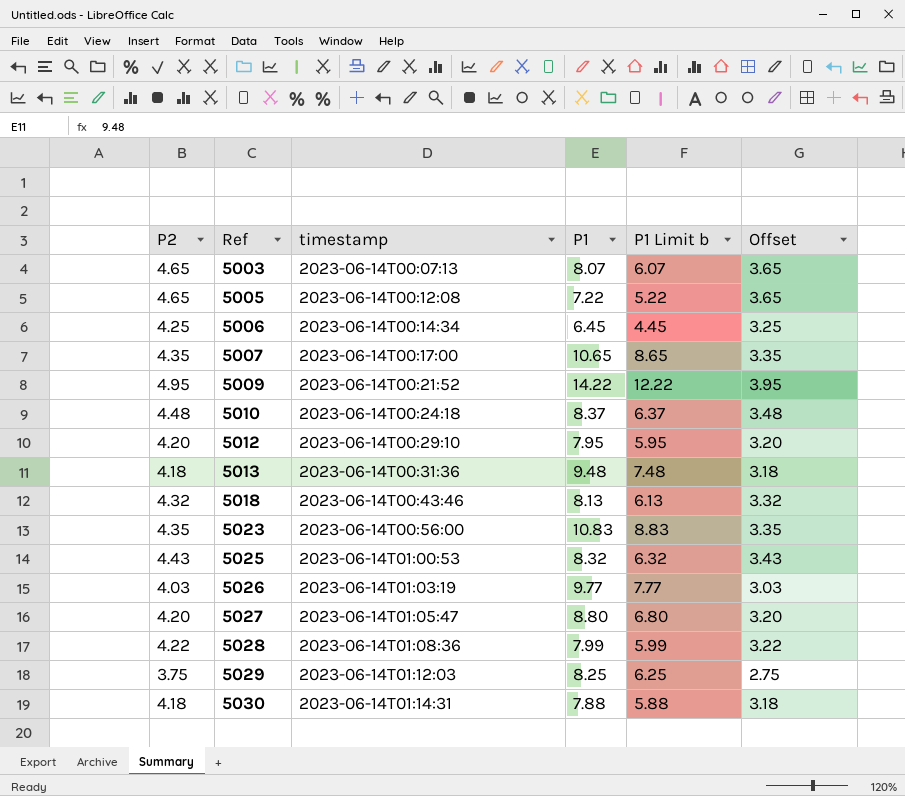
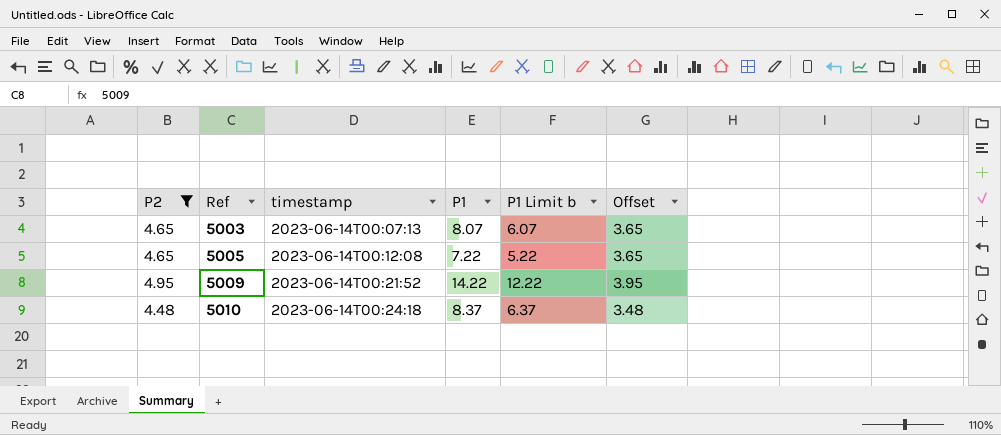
filter: none -> P2 >= 4.48

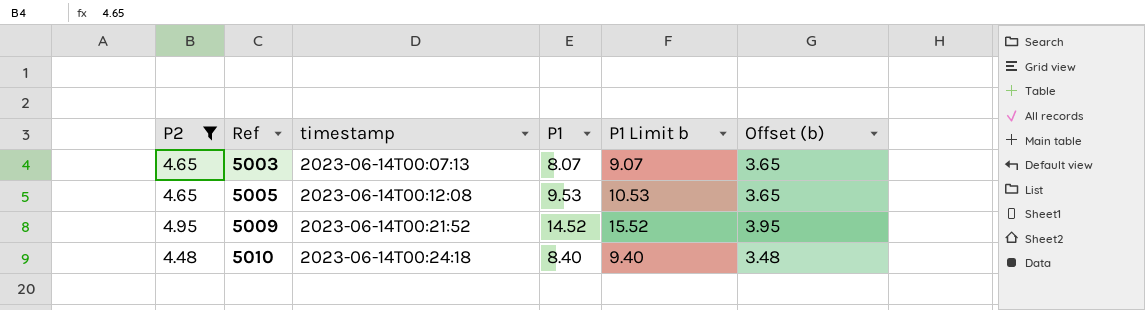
column P1 Limit b | formula: [P1] - 2 -> [P1] + 1
column name: Offset -> Offset (b)
5005 | P1: 7.22 -> 9.53
5009 | P1: 14.22 -> 14.52
5010 | P1: 8.37 -> 8.40

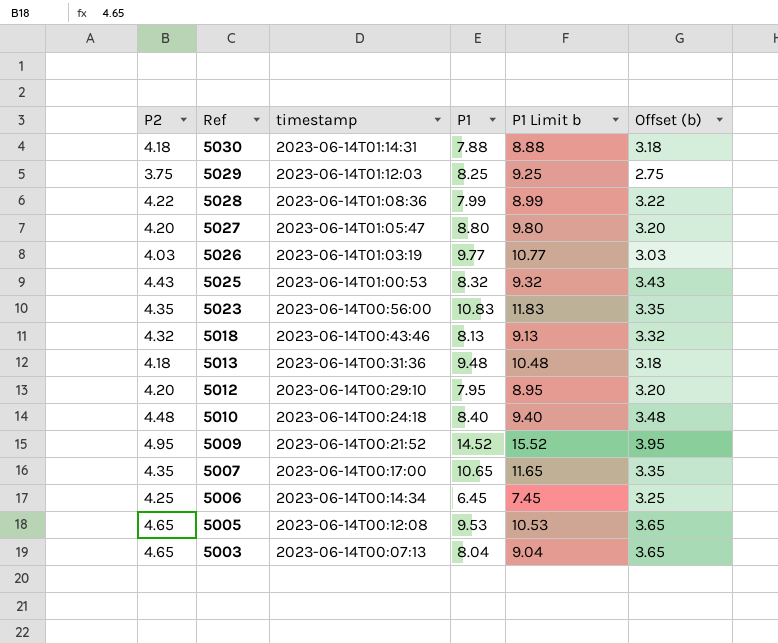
filter: P2 >= 4.48 -> none
row order: Ref ascending -> Ref descending
5003 | P1: 8.07 -> 8.04
5003 | P1 Limit b: 9.07 -> 9.04

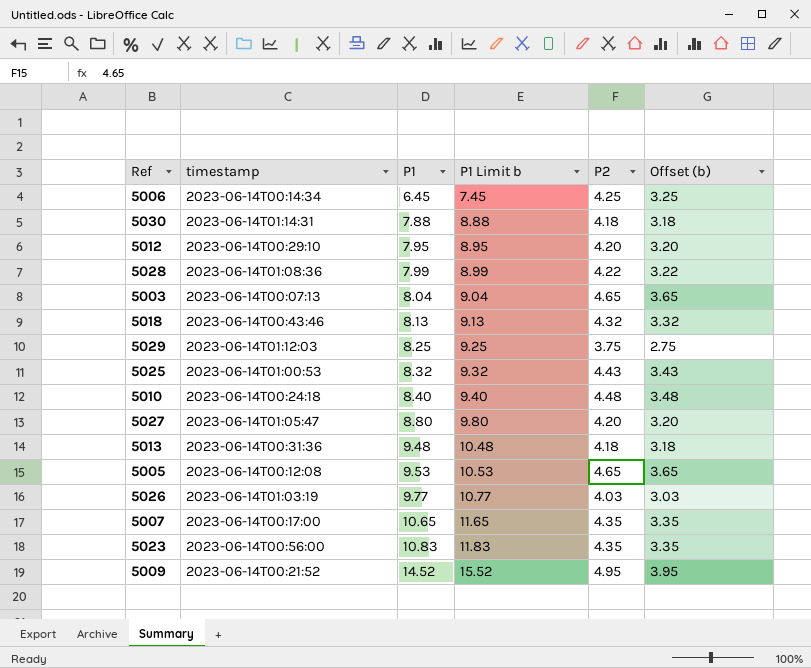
row order: Ref descending -> P1 ascending
column P2 | position: 1 -> 5

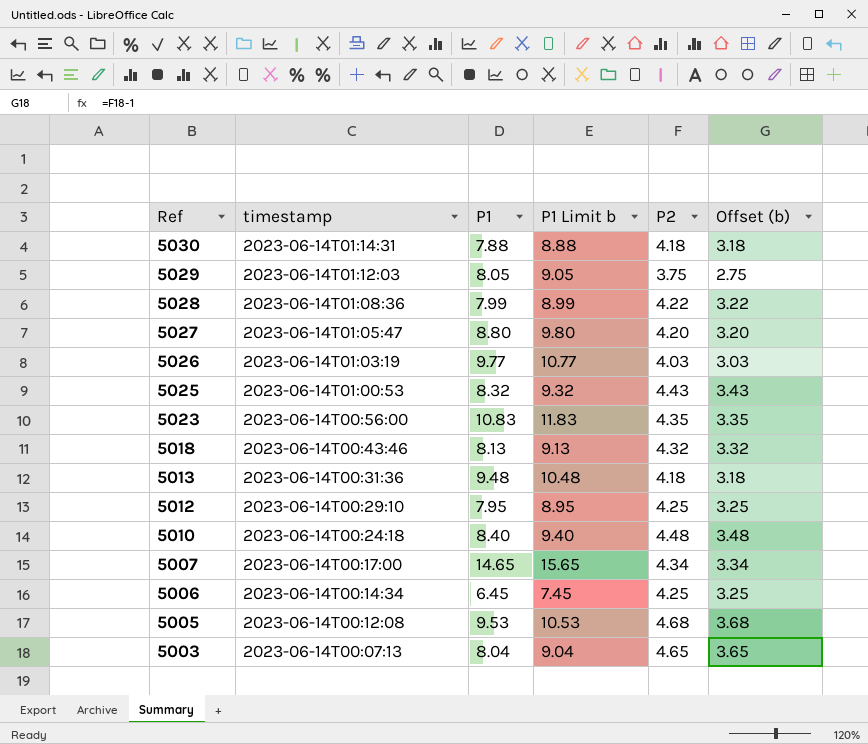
row order: P1 ascending -> Ref descending
row 5009: 2023-06-14T00:21:52 | 14.52 | 15.52 | 4.95 | 3.95 -> none
5029 | P1: 8.25 -> 8.05
5029 | P1 Limit b: 9.25 -> 9.05
5012 | P2: 4.20 -> 4.25
5012 | Offset (b): 3.20 -> 3.25
5007 | P1: 10.65 -> 14.65
5007 | P1 Limit b: 11.65 -> 15.65
5007 | P2: 4.35 -> 4.34
5007 | Offset (b): 3.35 -> 3.34
5005 | P2: 4.65 -> 4.68
5005 | Offset (b): 3.65 -> 3.68

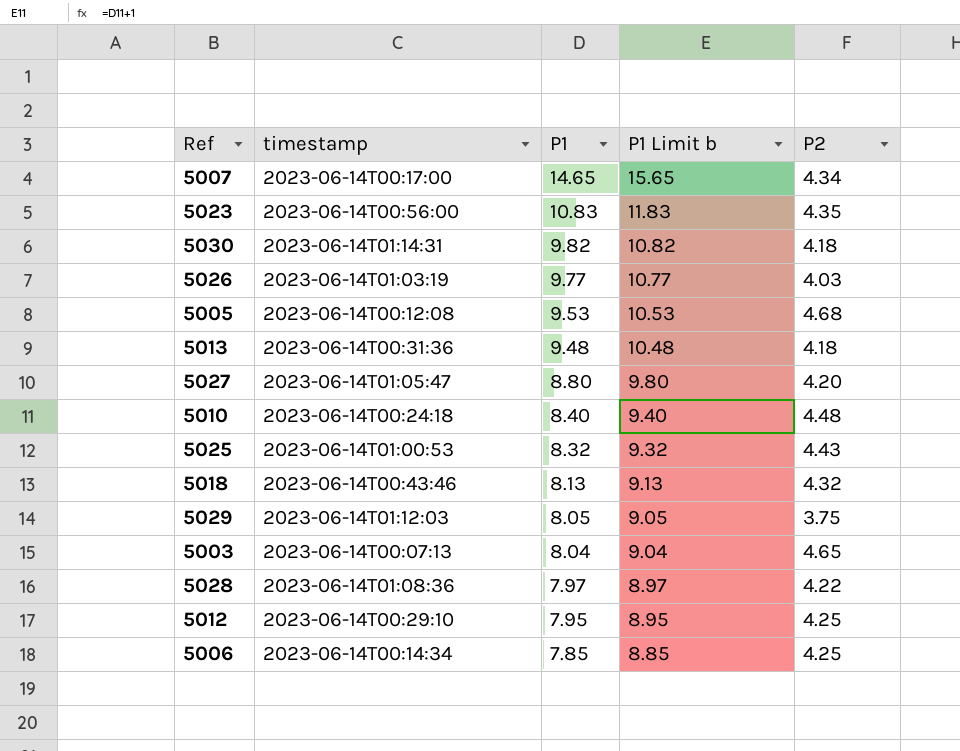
row order: Ref descending -> P1 descending
column Offset (b) | formula: [P2] - 1 -> none
5030 | P1: 7.88 -> 9.82
5030 | P1 Limit b: 8.88 -> 10.82
5028 | P1: 7.99 -> 7.97
5028 | P1 Limit b: 8.99 -> 8.97
5006 | P1: 6.45 -> 7.85
5006 | P1 Limit b: 7.45 -> 8.85

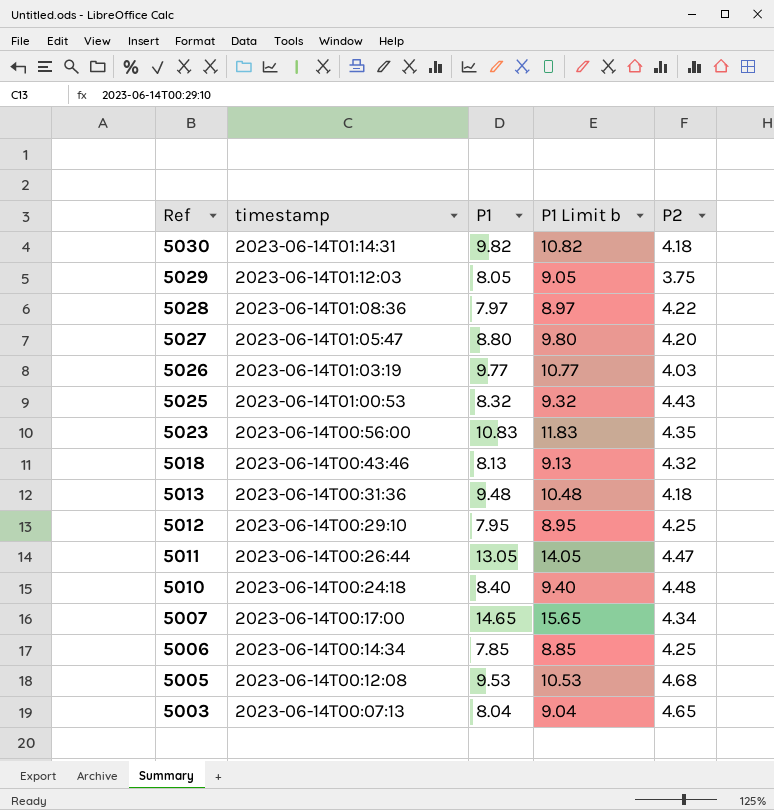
row order: P1 descending -> Ref descending
row 5011: none -> 2023-06-14T00:26:44 | 13.05 | 14.05 | 4.47

